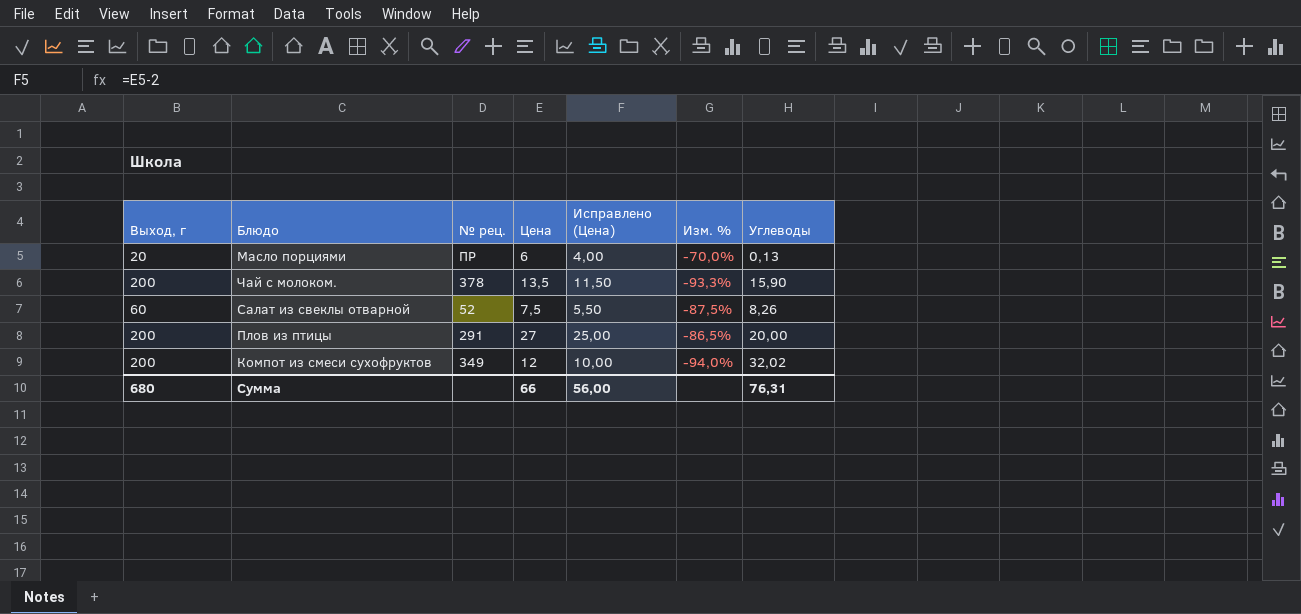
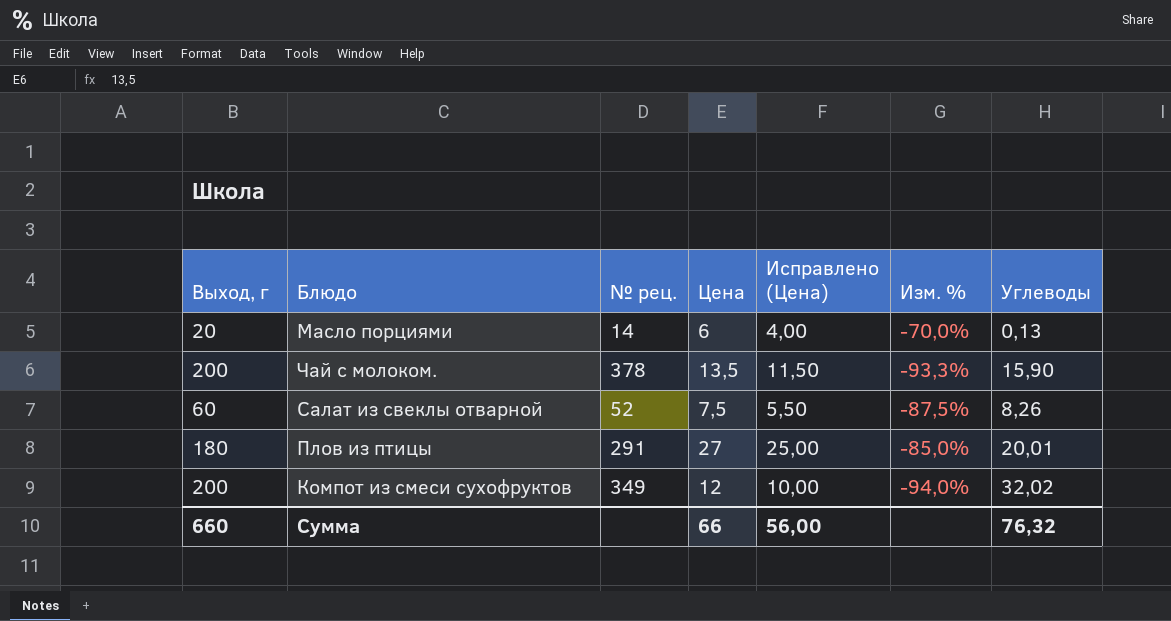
Масло порциями | № рец.: ПР -> 14
Плов из птицы | Выход, г: 200 -> 180
Плов из птицы | Изм. %: -86,5% -> -85,0%
Плов из птицы | Углеводы: 20,00 -> 20,01
Сумма | Выход, г: 680 -> 660
Сумма | Углеводы: 76,31 -> 76,32

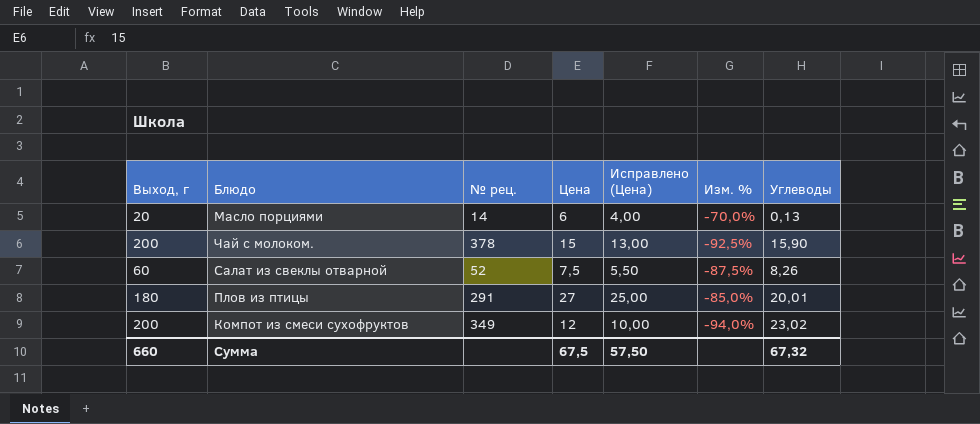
Чай с молоком. | Цена: 13,5 -> 15
Чай с молоком. | Исправлено (Цена): 11,50 -> 13,00
Чай с молоком. | Изм. %: -93,3% -> -92,5%
Компот из смеси сухофруктов | Углеводы: 32,02 -> 23,02
Сумма | Цена: 66 -> 67,5
Сумма | Исправлено (Цена): 56,00 -> 57,50
Сумма | Углеводы: 76,32 -> 67,32

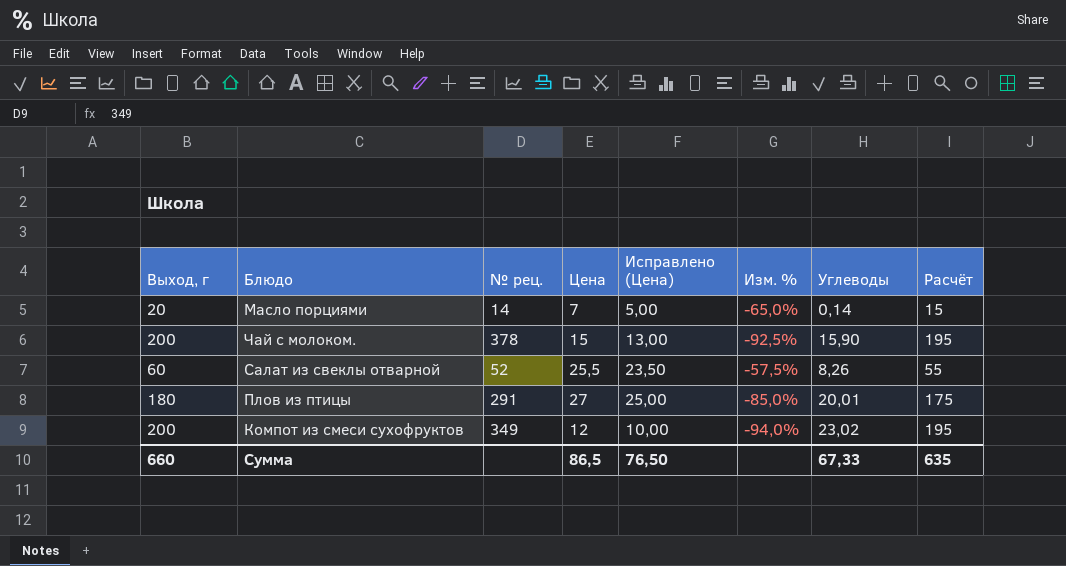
column Расчёт | formula: none -> [Выход, г] - 5
Масло порциями | Цена: 6 -> 7
Масло порциями | Исправлено (Цена): 4,00 -> 5,00
Масло порциями | Изм. %: -70,0% -> -65,0%
Масло порциями | Углеводы: 0,13 -> 0,14
Салат из свеклы отварной | Цена: 7,5 -> 25,5
Салат из свеклы отварной | Исправлено (Цена): 5,50 -> 23,50
Салат из свеклы отварной | Изм. %: -87,5% -> -57,5%
Сумма | Цена: 67,5 -> 86,5
Сумма | Исправлено (Цена): 57,50 -> 76,50
Сумма | Углеводы: 67,32 -> 67,33

